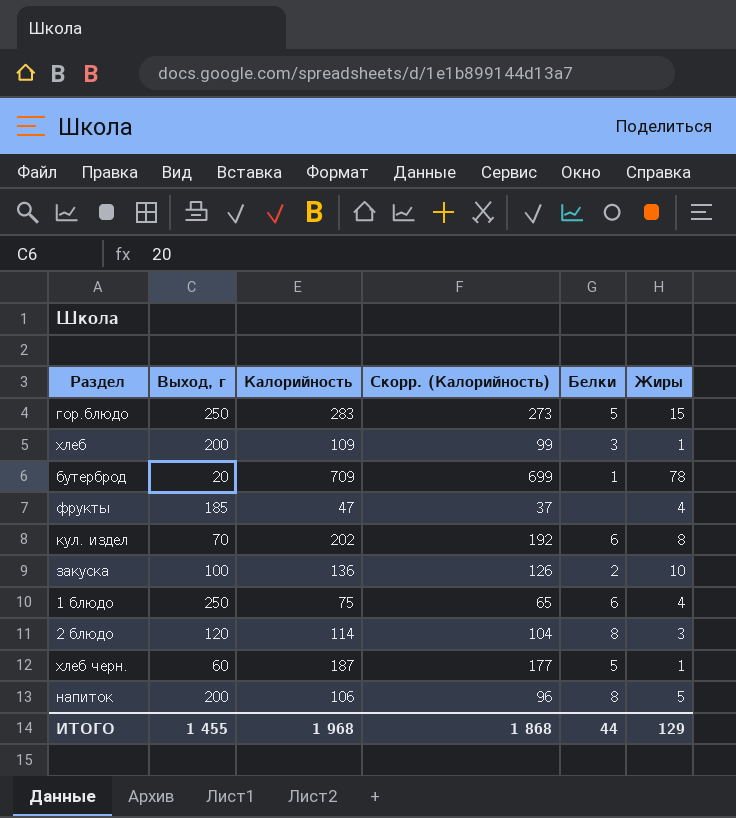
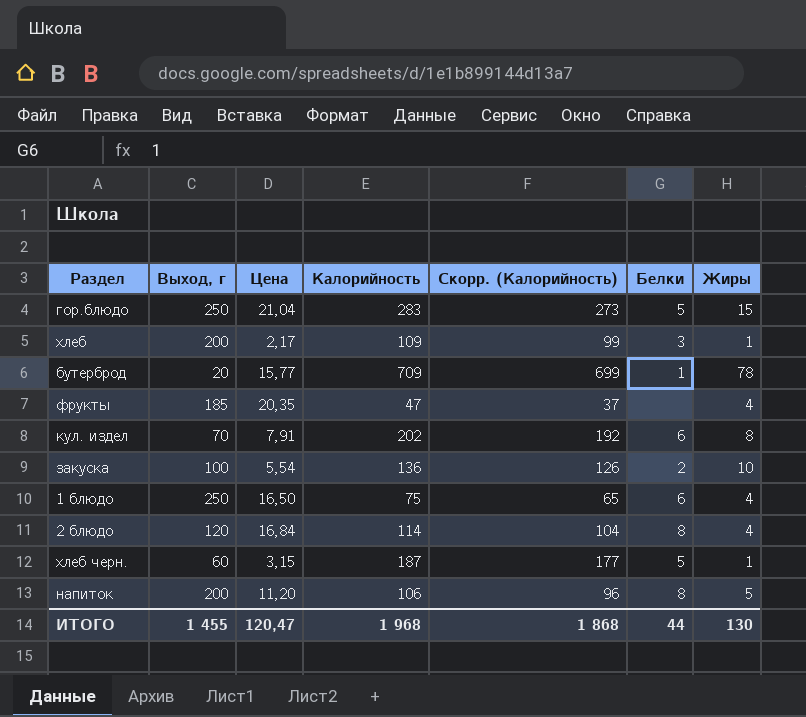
column Цена | position: none -> 3
2 блюдо | Жиры: 3 -> 4
ИТОГО | Жиры: 129 -> 130

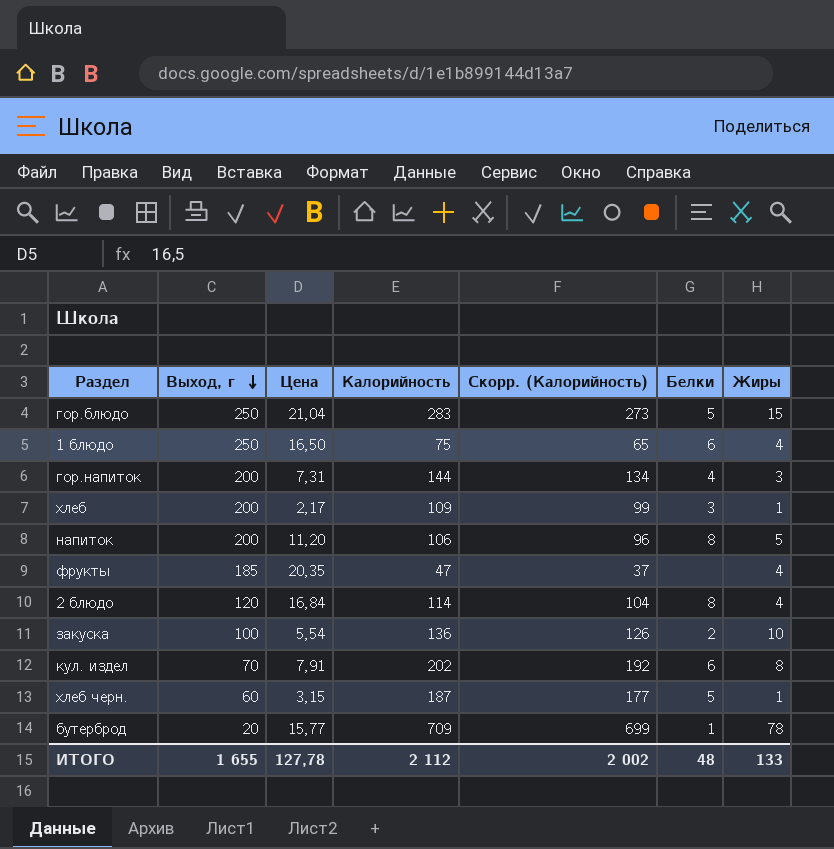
row order: none -> Выход, г descending
row гор.напиток: none -> 200 | 7,31 | 144 | 134 | 4 | 3
ИТОГО | Выход, г: 1 455 -> 1 655
ИТОГО | Цена: 120,47 -> 127,78
ИТОГО | Калорийность: 1 968 -> 2 112
ИТОГО | Скорр. (Калорийность): 1 868 -> 2 002
ИТОГО | Белки: 44 -> 48
ИТОГО | Жиры: 130 -> 133

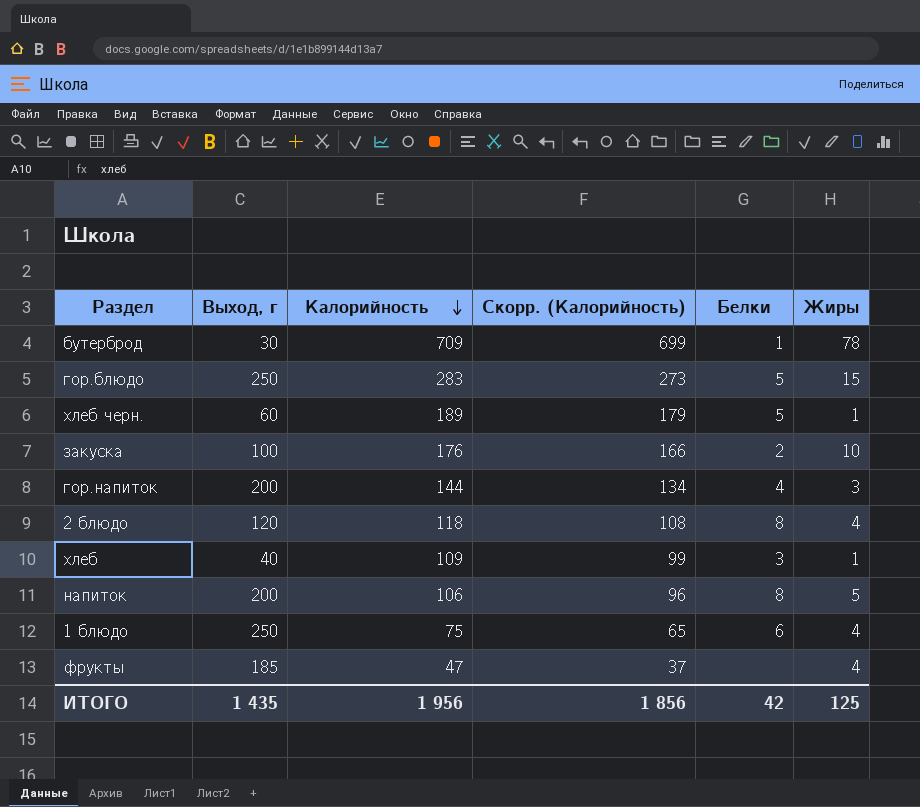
row order: Выход, г descending -> Калорийность descending
column Цена | position: 3 -> none
row кул. издел: 70 | 7,91 | 202 | 192 | 6 | 8 -> none
бутерброд | Выход, г: 20 -> 30
хлеб черн. | Калорийность: 187 -> 189
хлеб черн. | Скорр. (Калорийность): 177 -> 179
закуска | Калорийность: 136 -> 176
закуска | Скорр. (Калорийность): 126 -> 166
2 блюдо | Калорийность: 114 -> 118
2 блюдо | Скорр. (Калорийность): 104 -> 108
хлеб | Выход, г: 200 -> 40
ИТОГО | Выход, г: 1 655 -> 1 435
ИТОГО | Калорийность: 2 112 -> 1 956
ИТОГО | Скорр. (Калорийность): 2 002 -> 1 856
ИТОГО | Белки: 48 -> 42
ИТОГО | Жиры: 133 -> 125

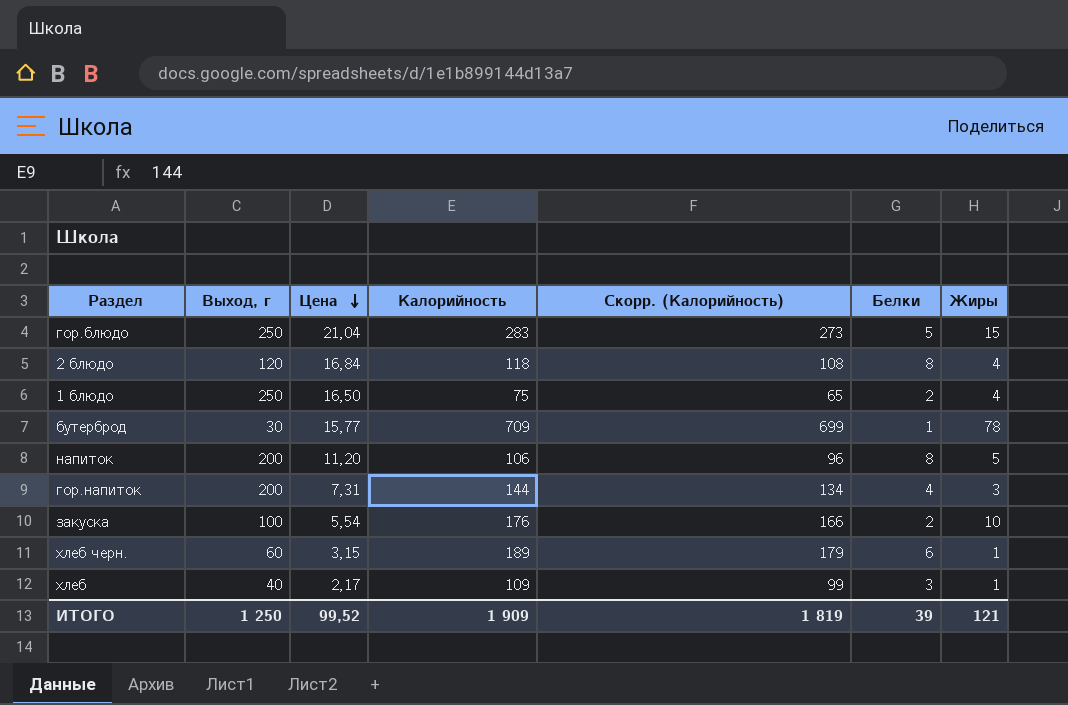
row order: Калорийность descending -> Цена descending
column Цена | position: none -> 3
row фрукты: 185 | 47 | 37 | none | 4 -> none
1 блюдо | Белки: 6 -> 2
хлеб черн. | Белки: 5 -> 6
ИТОГО | Выход, г: 1 435 -> 1 250
ИТОГО | Калорийность: 1 956 -> 1 909
ИТОГО | Скорр. (Калорийность): 1 856 -> 1 819
ИТОГО | Белки: 42 -> 39
ИТОГО | Жиры: 125 -> 121

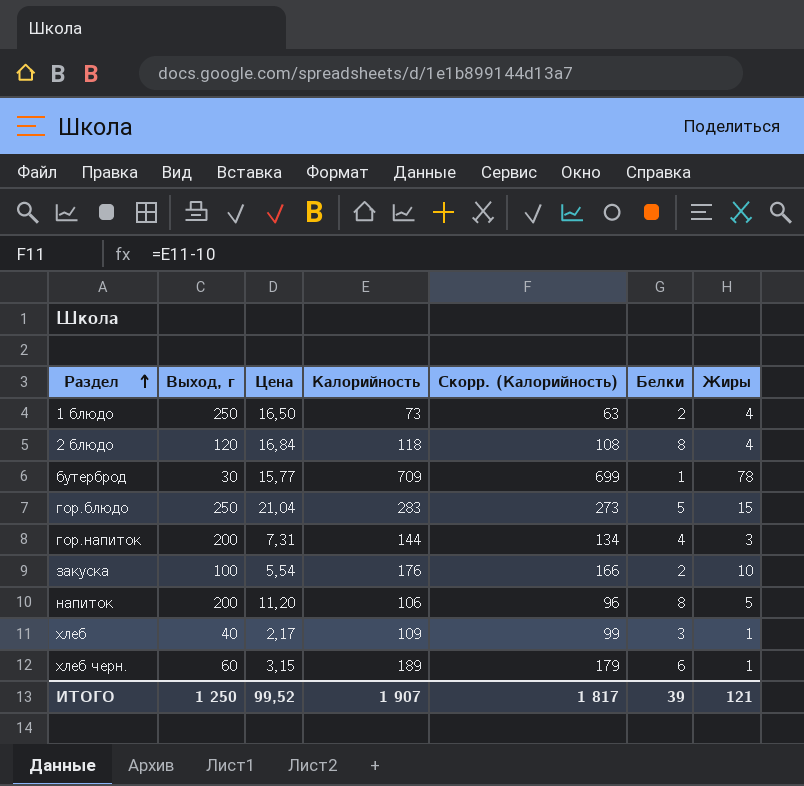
row order: Цена descending -> Раздел ascending
1 блюдо | Калорийность: 75 -> 73
1 блюдо | Скорр. (Калорийность): 65 -> 63
ИТОГО | Калорийность: 1 909 -> 1 907
ИТОГО | Скорр. (Калорийность): 1 819 -> 1 817

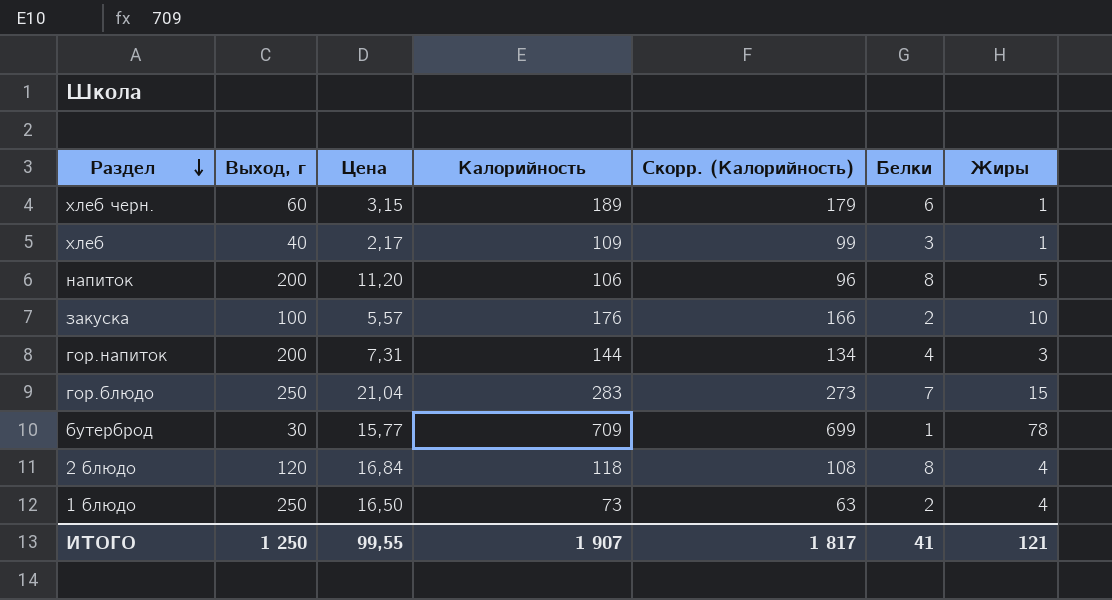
row order: Раздел ascending -> Раздел descending
закуска | Цена: 5,54 -> 5,57
гор.блюдо | Белки: 5 -> 7
ИТОГО | Цена: 99,52 -> 99,55
ИТОГО | Белки: 39 -> 41

